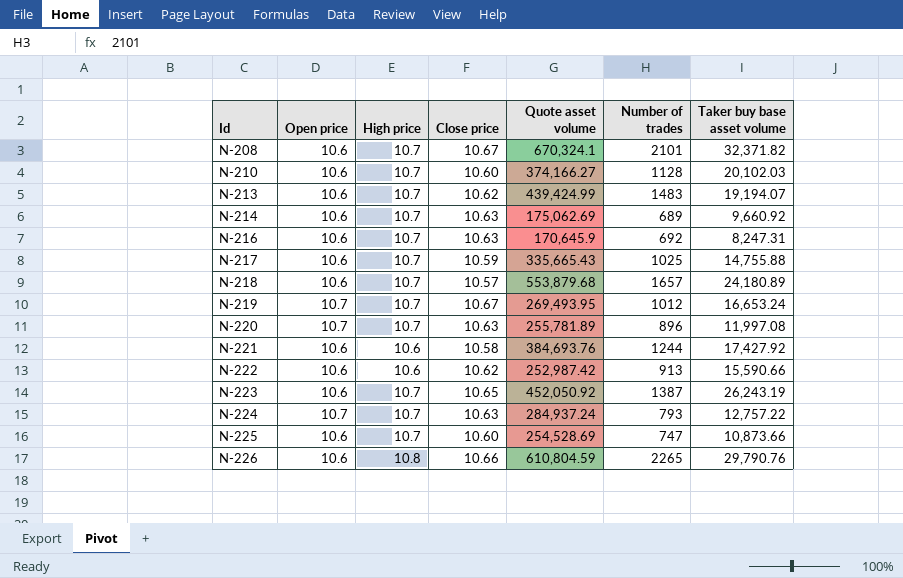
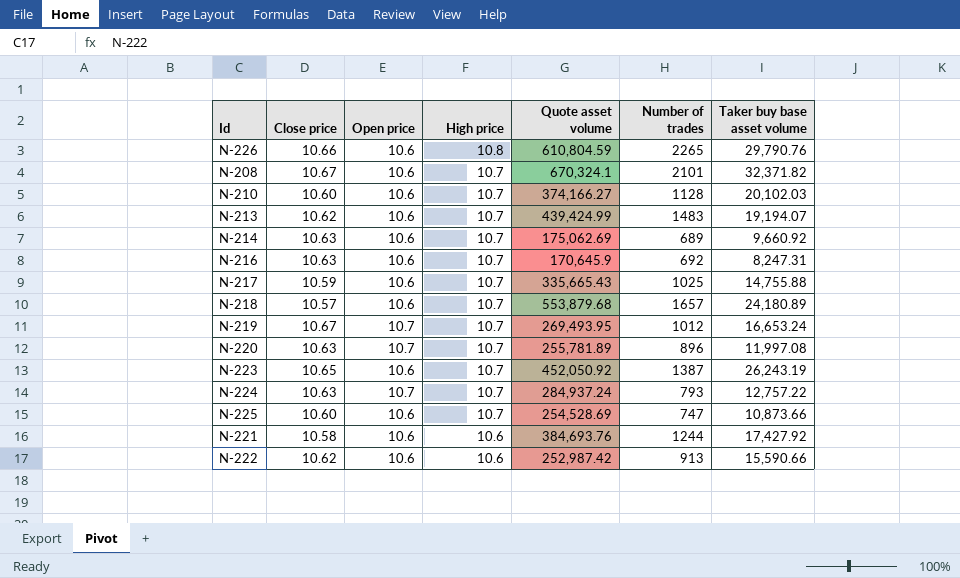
row order: Id ascending -> High price descending
column Close price | position: 4 -> 2

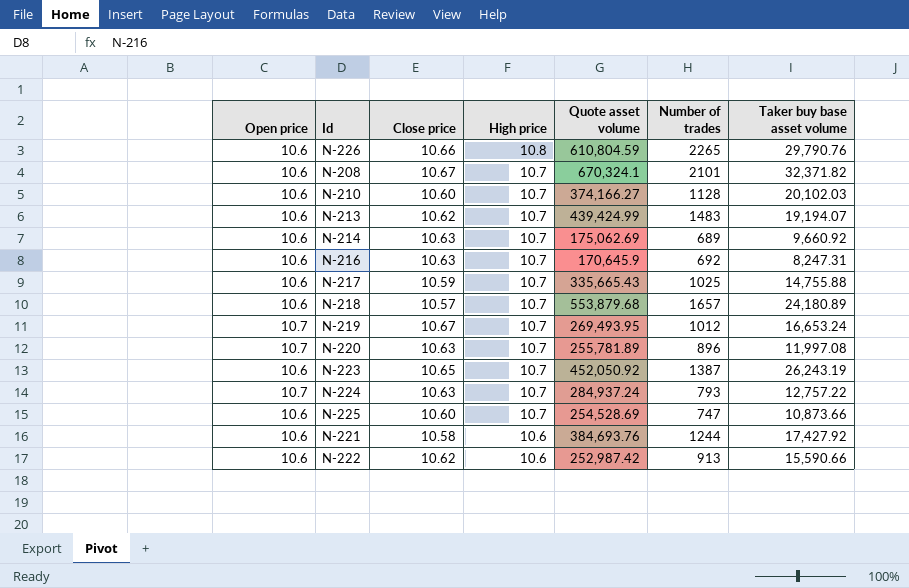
column Open price | position: 3 -> 1

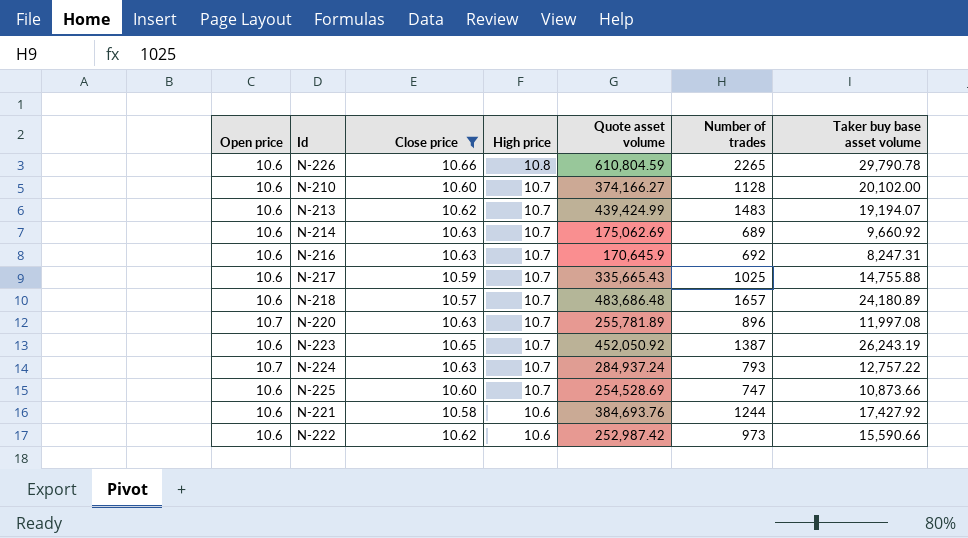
filter: none -> Close price != 10.67
N-226 | Taker buy base asset volume: 29,790.76 -> 29,790.78
N-210 | Taker buy base asset volume: 20,102.03 -> 20,102.00
N-218 | Quote asset volume: 553,879.68 -> 483,686.48
N-222 | Number of trades: 913 -> 973

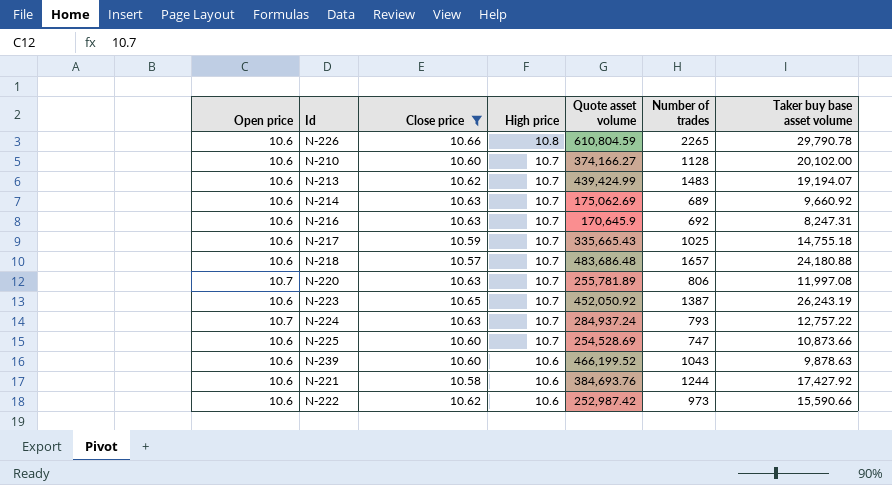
N-217 | Taker buy base asset volume: 14,755.88 -> 14,755.18
N-218 | Taker buy base asset volume: 24,180.89 -> 24,180.88
N-220 | Number of trades: 896 -> 806
row N-239: none -> 10.6 | 10.60 | 10.6 | 466,199.52 | 1043 | 9,878.63

